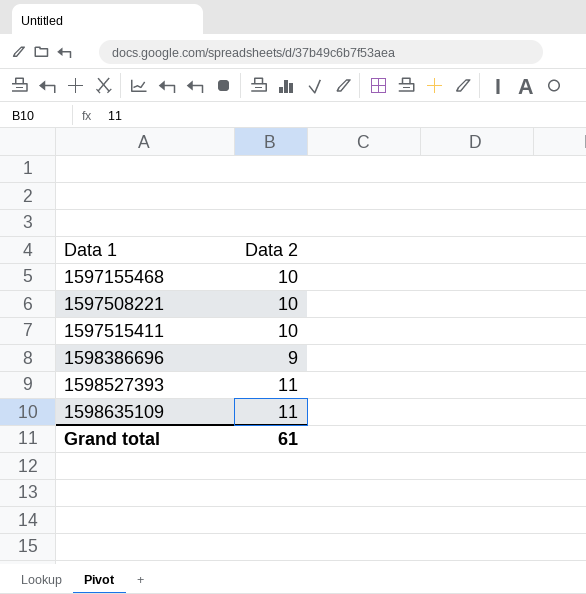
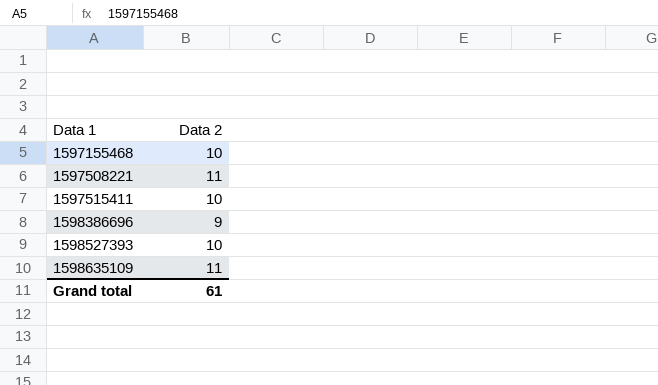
1597508221 | Data 2: 10 -> 11
1598527393 | Data 2: 11 -> 10

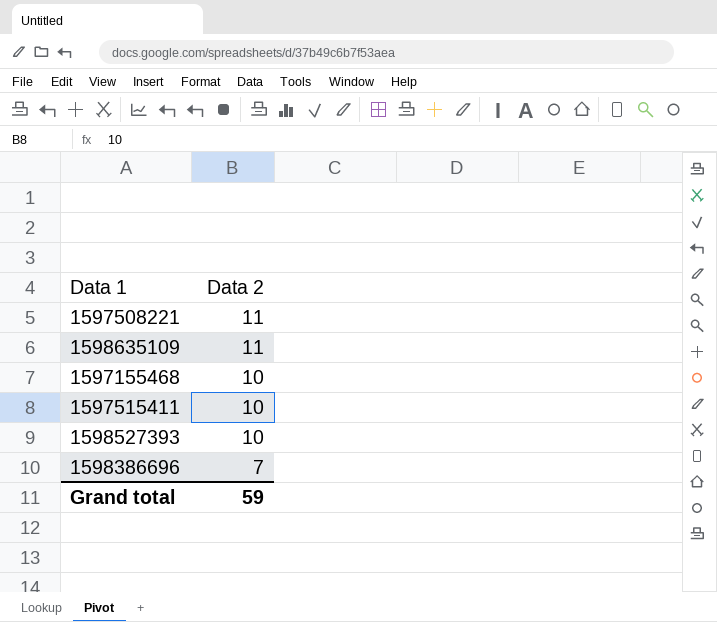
row order: Data 1 ascending -> Data 2 descending
1598386696 | Data 2: 9 -> 7
Grand total | Data 2: 61 -> 59

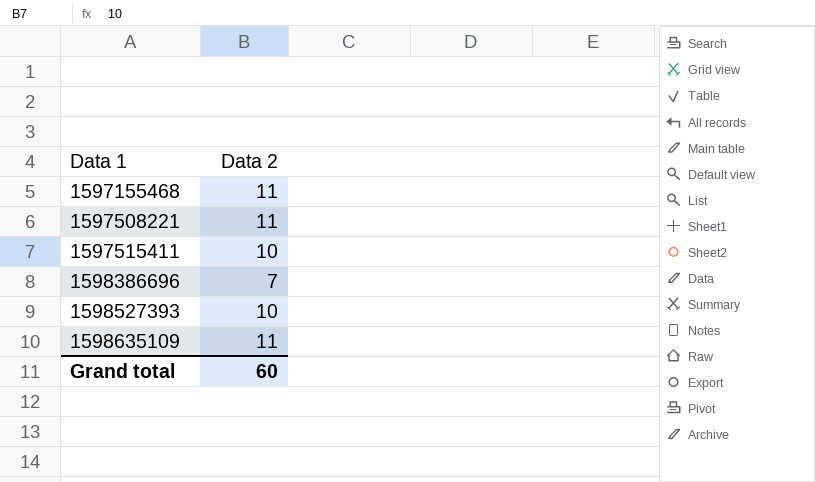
row order: Data 2 descending -> Data 1 ascending
1597155468 | Data 2: 10 -> 11
Grand total | Data 2: 59 -> 60

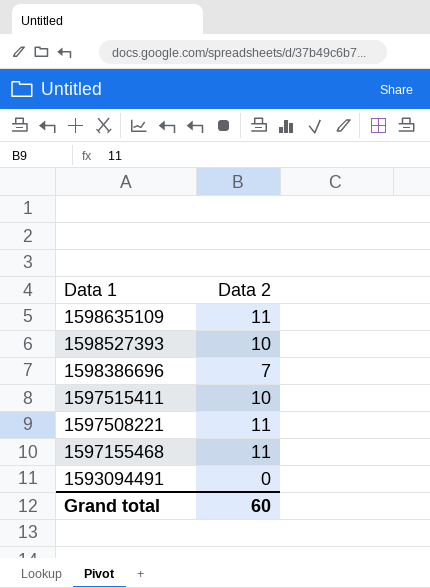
row order: Data 1 ascending -> Data 1 descending
row 1593094491: none -> 0

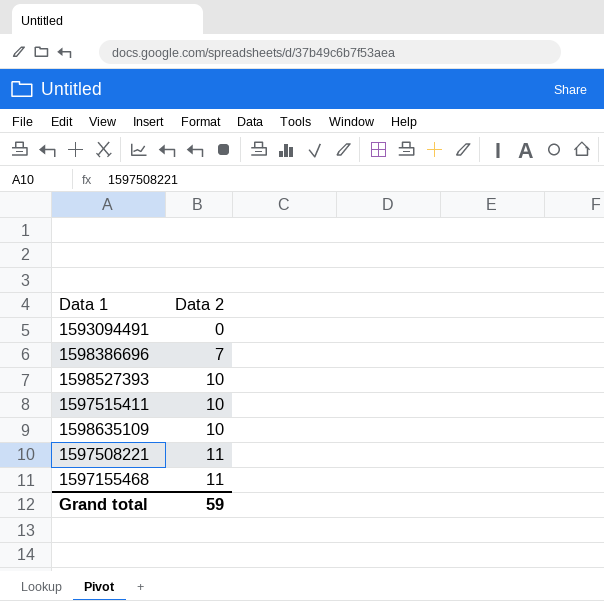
row order: Data 1 descending -> Data 2 ascending
1598635109 | Data 2: 11 -> 10
Grand total | Data 2: 60 -> 59

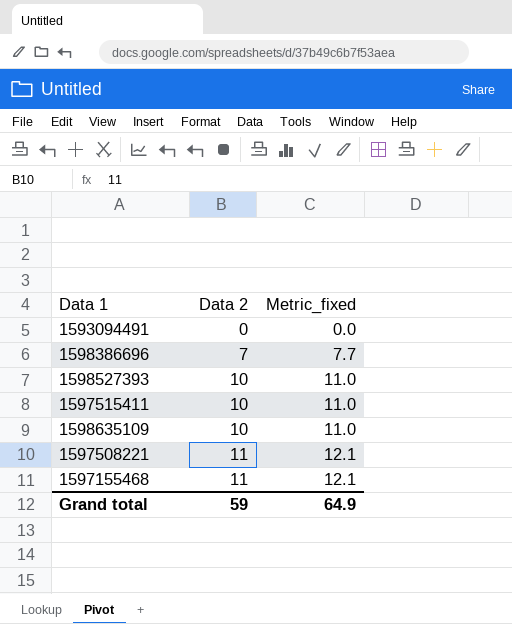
column Metric_fixed | formula: none -> [Data 2] * 1.1

